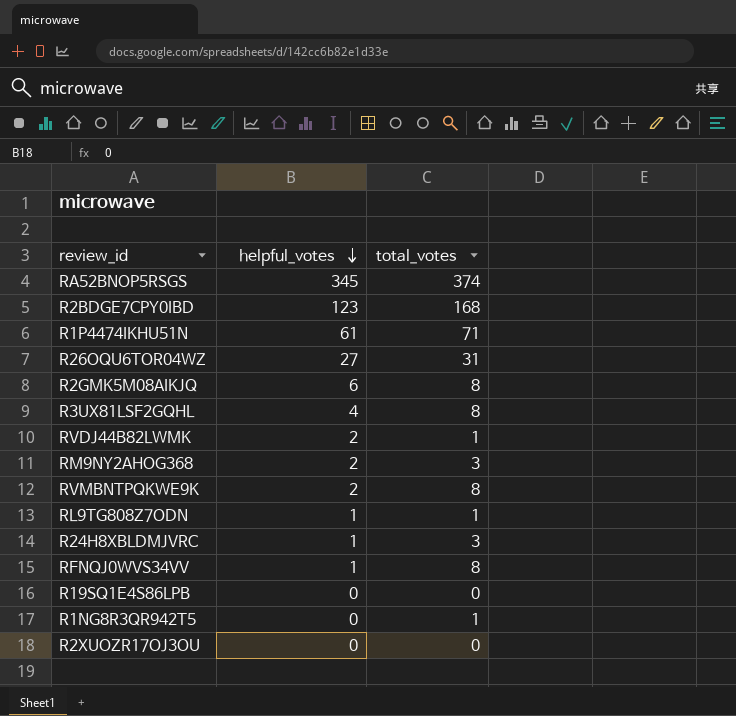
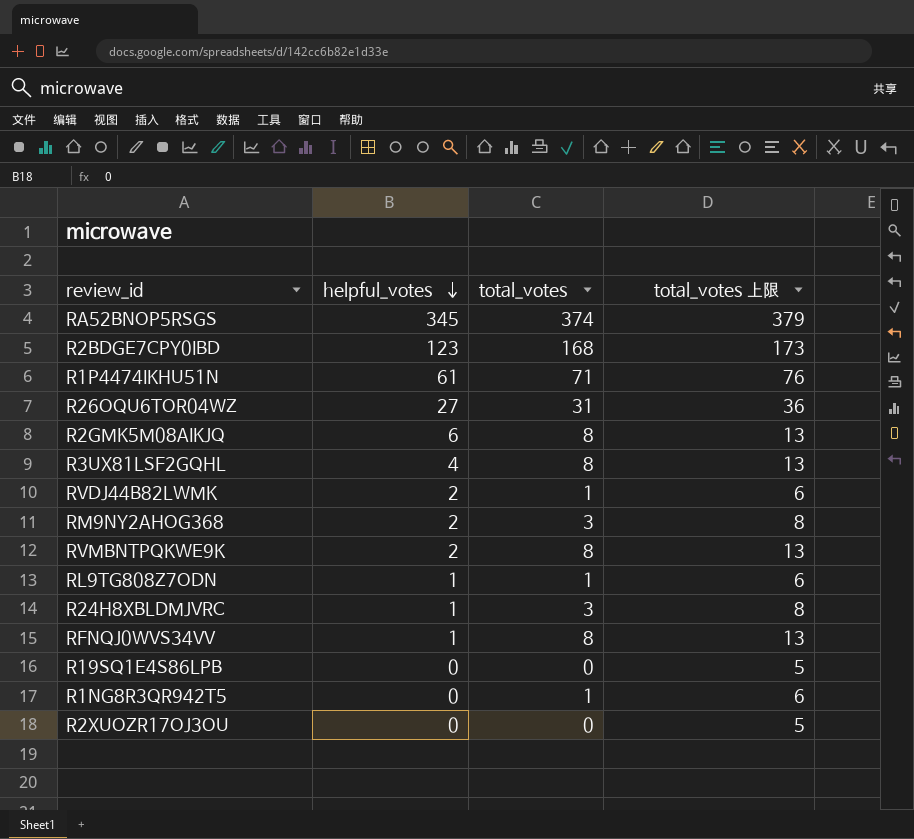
column total_votes 上限 | formula: none -> [total_votes] + 5

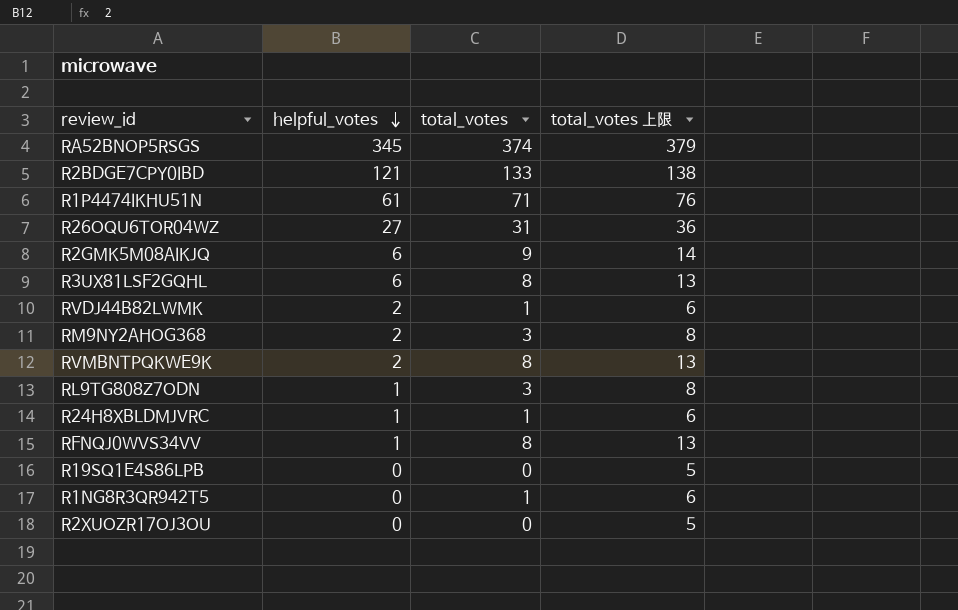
R2BDGE7CPY0IBD | helpful_votes: 123 -> 121
R2BDGE7CPY0IBD | total_votes: 168 -> 133
R2BDGE7CPY0IBD | total_votes 上限: 173 -> 138
R2GMK5M08AIKJQ | total_votes: 8 -> 9
R2GMK5M08AIKJQ | total_votes 上限: 13 -> 14
R3UX81LSF2GQHL | helpful_votes: 4 -> 6
RL9TG808Z7ODN | total_votes: 1 -> 3
RL9TG808Z7ODN | total_votes 上限: 6 -> 8
R24H8XBLDMJVRC | total_votes: 3 -> 1
R24H8XBLDMJVRC | total_votes 上限: 8 -> 6

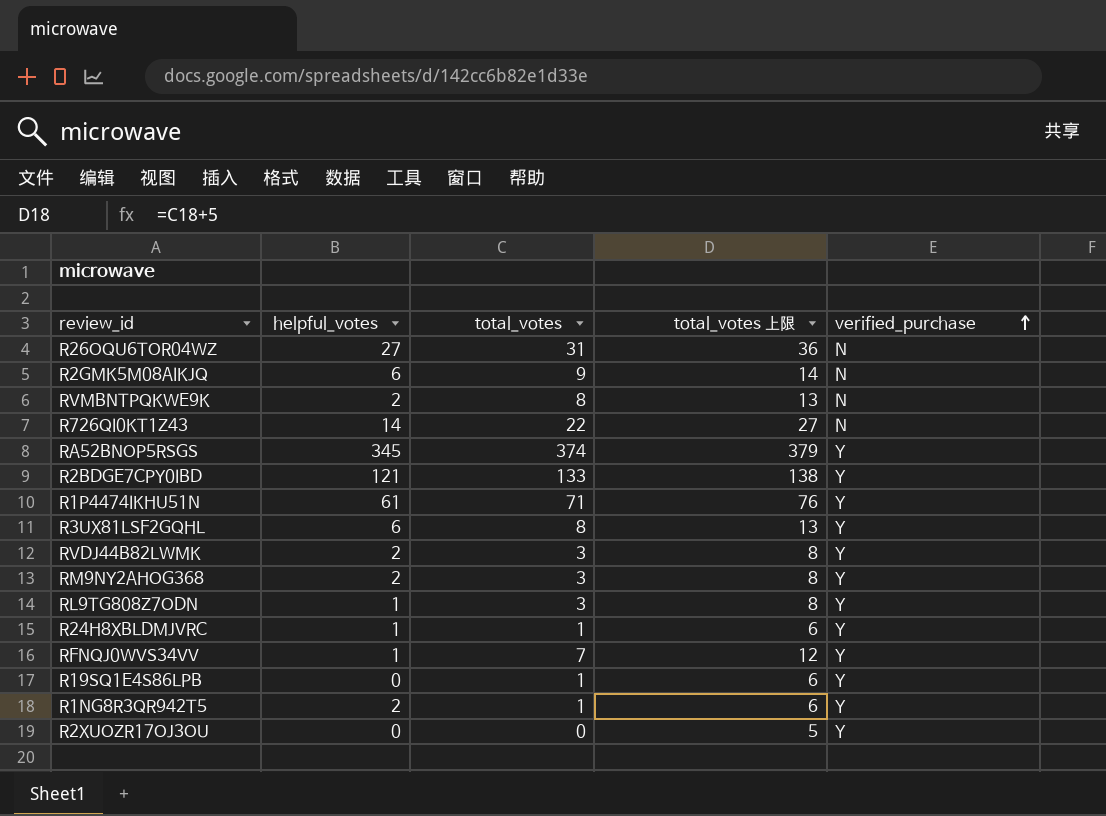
row order: helpful_votes descending -> verified_purchase ascending
column verified_purchase | position: none -> 5
row R726QI0KT1Z43: none -> 14 | 22 | 27 | N
RVDJ44B82LWMK | total_votes: 1 -> 3
RVDJ44B82LWMK | total_votes 上限: 6 -> 8
RFNQJ0WVS34VV | total_votes: 8 -> 7
RFNQJ0WVS34VV | total_votes 上限: 13 -> 12
R19SQ1E4S86LPB | total_votes: 0 -> 1
R19SQ1E4S86LPB | total_votes 上限: 5 -> 6
R1NG8R3QR942T5 | helpful_votes: 0 -> 2

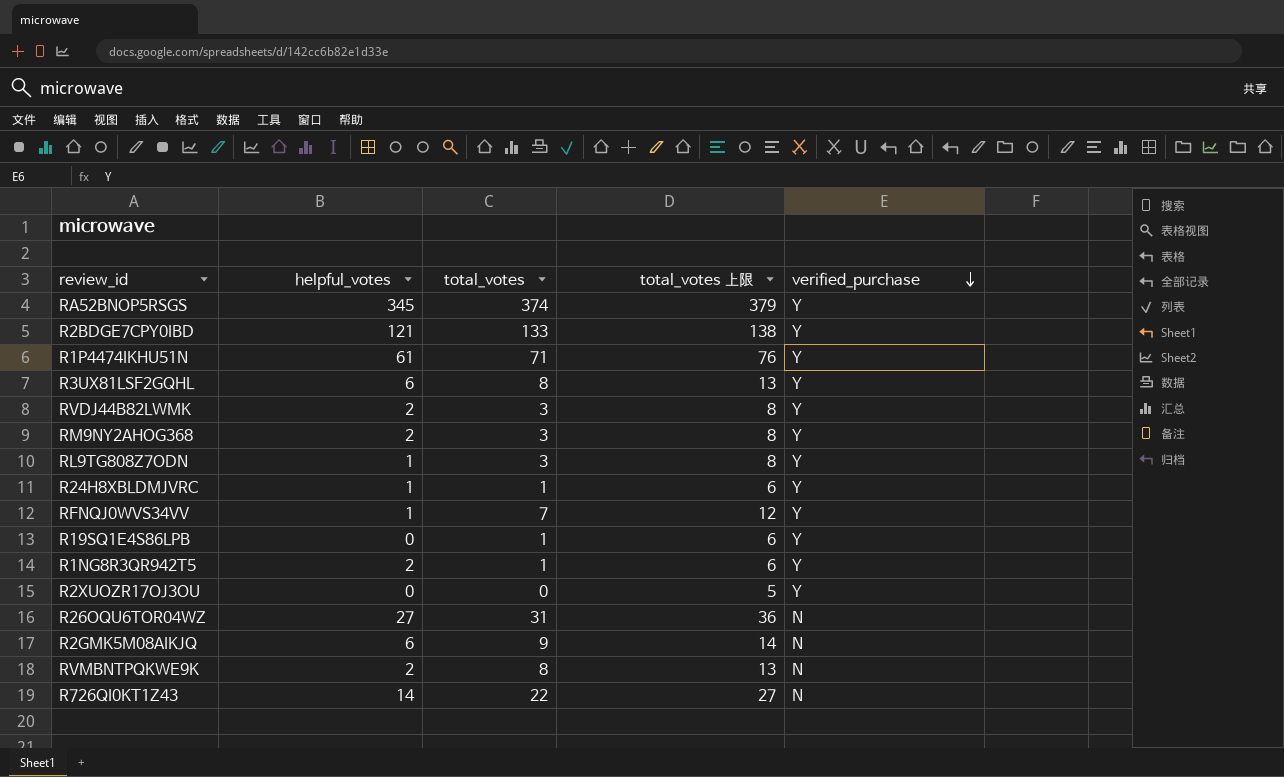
row order: verified_purchase ascending -> verified_purchase descending

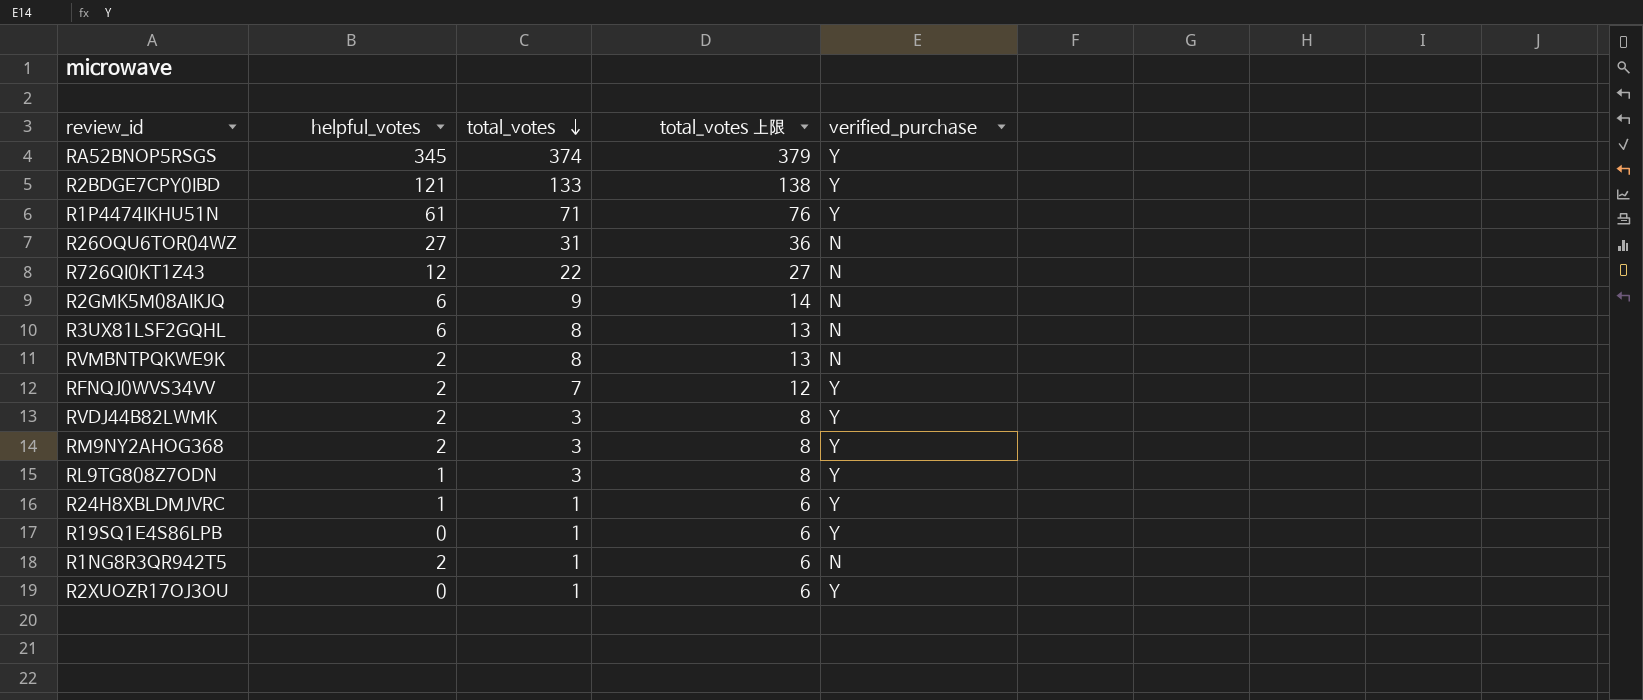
row order: verified_purchase descending -> total_votes descending
R726QI0KT1Z43 | helpful_votes: 14 -> 12
R3UX81LSF2GQHL | verified_purchase: Y -> N
RFNQJ0WVS34VV | helpful_votes: 1 -> 2
R1NG8R3QR942T5 | verified_purchase: Y -> N
R2XUOZR17OJ3OU | total_votes: 0 -> 1
R2XUOZR17OJ3OU | total_votes 上限: 5 -> 6

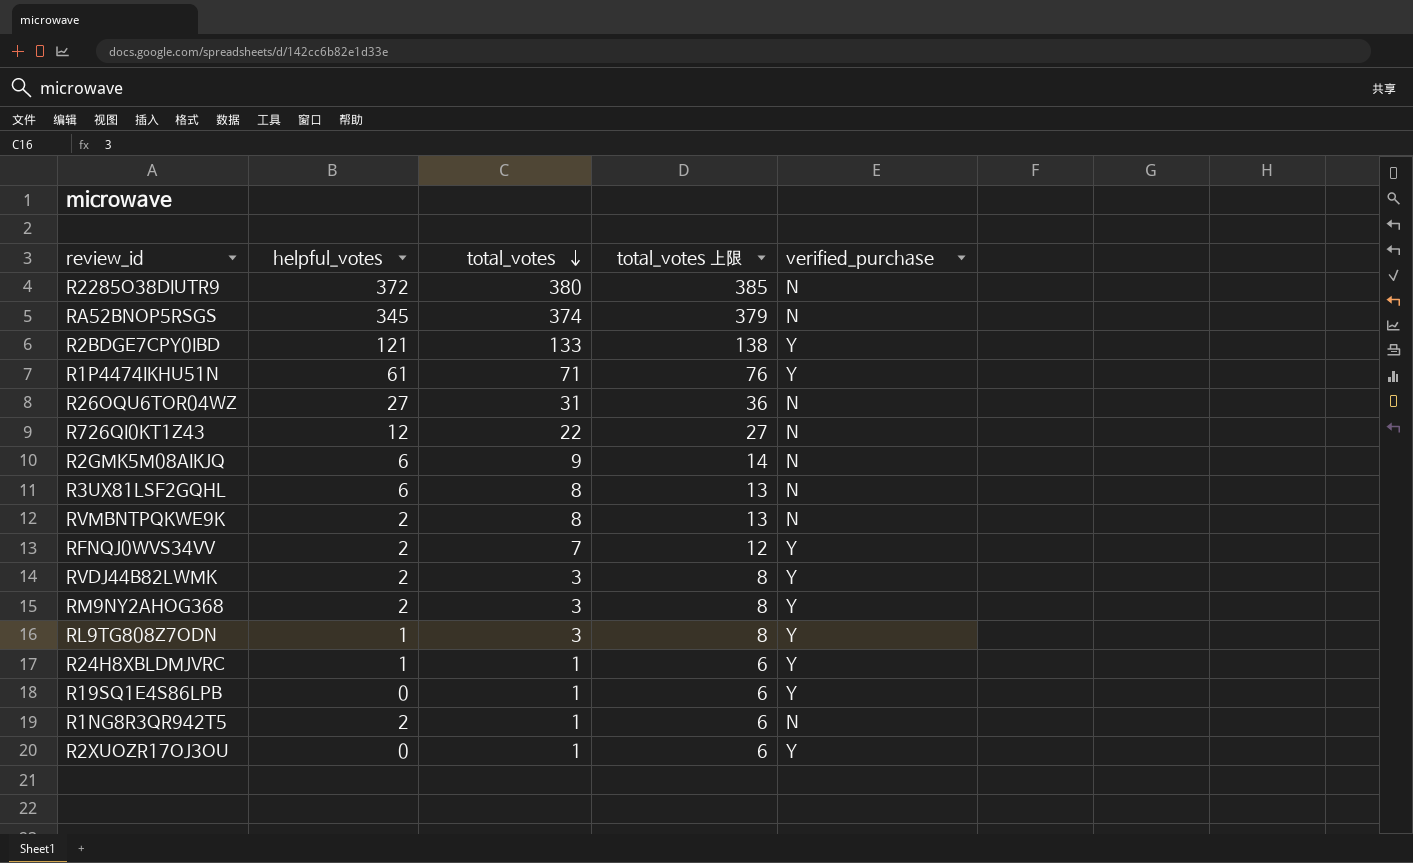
row R2285O38DIUTR9: none -> 372 | 380 | 385 | N
RA52BNOP5RSGS | verified_purchase: Y -> N

